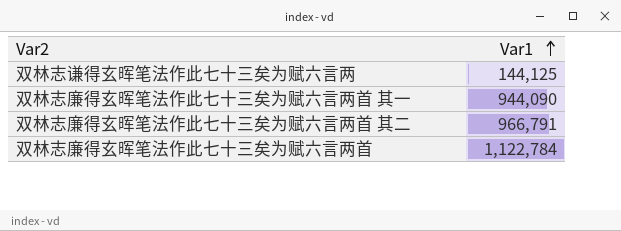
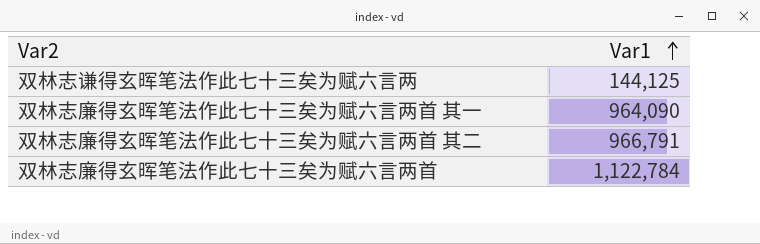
双林志廉得玄晖笔法作此七十三矣为赋六言两首 其一 | Var1: 944,090 -> 964,090

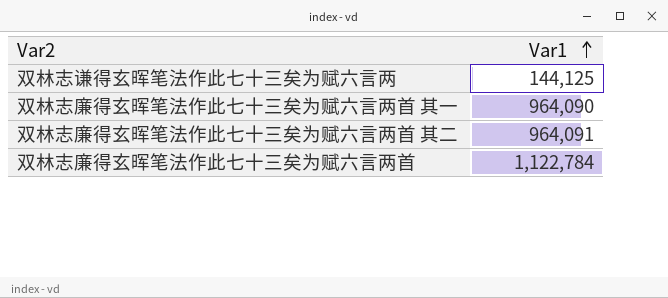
双林志廉得玄晖笔法作此七十三矣为赋六言两首 其二 | Var1: 966,791 -> 964,091

